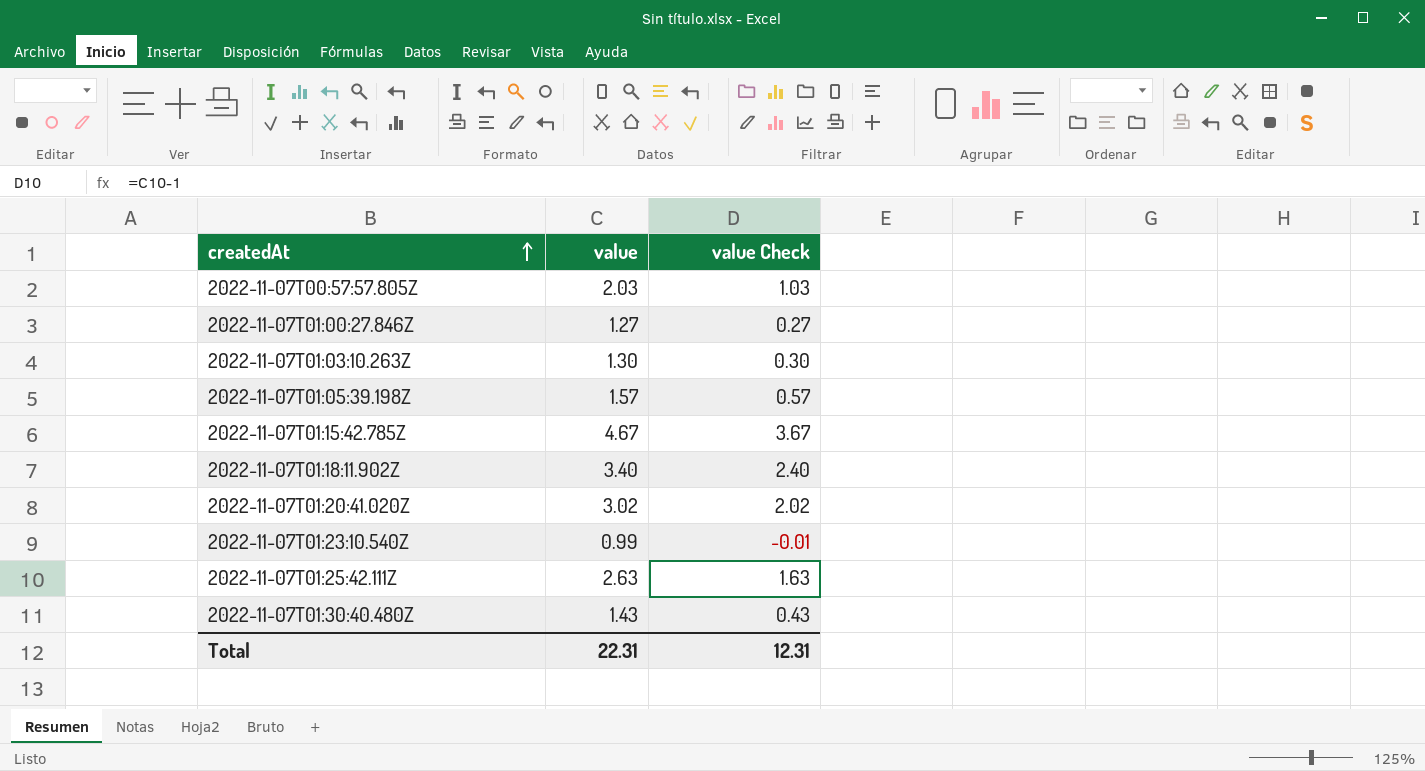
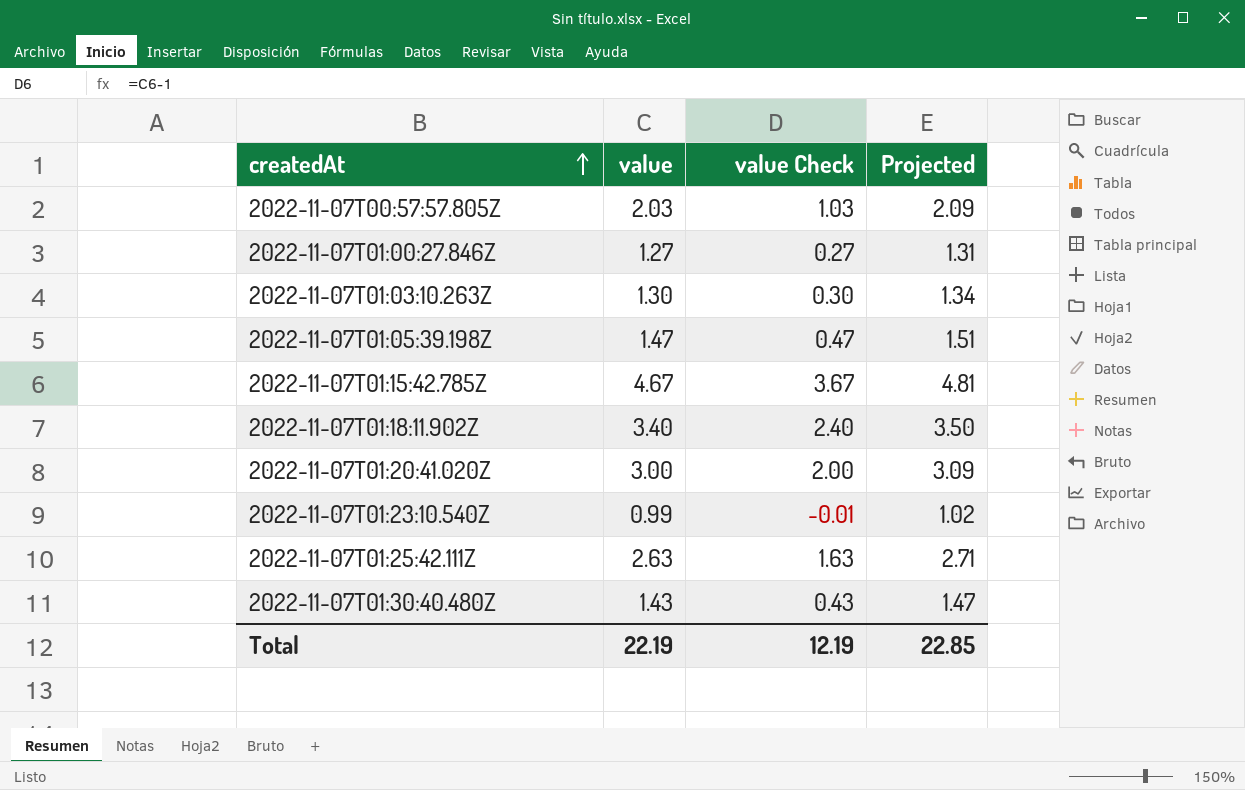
column Projected | formula: none -> [value] * 1.03
2022-11-07T01:05:39.198Z | value: 1.57 -> 1.47
2022-11-07T01:05:39.198Z | value Check: 0.57 -> 0.47
2022-11-07T01:20:41.020Z | value: 3.02 -> 3.00
2022-11-07T01:20:41.020Z | value Check: 2.02 -> 2.00
Total | value: 22.31 -> 22.19
Total | value Check: 12.31 -> 12.19

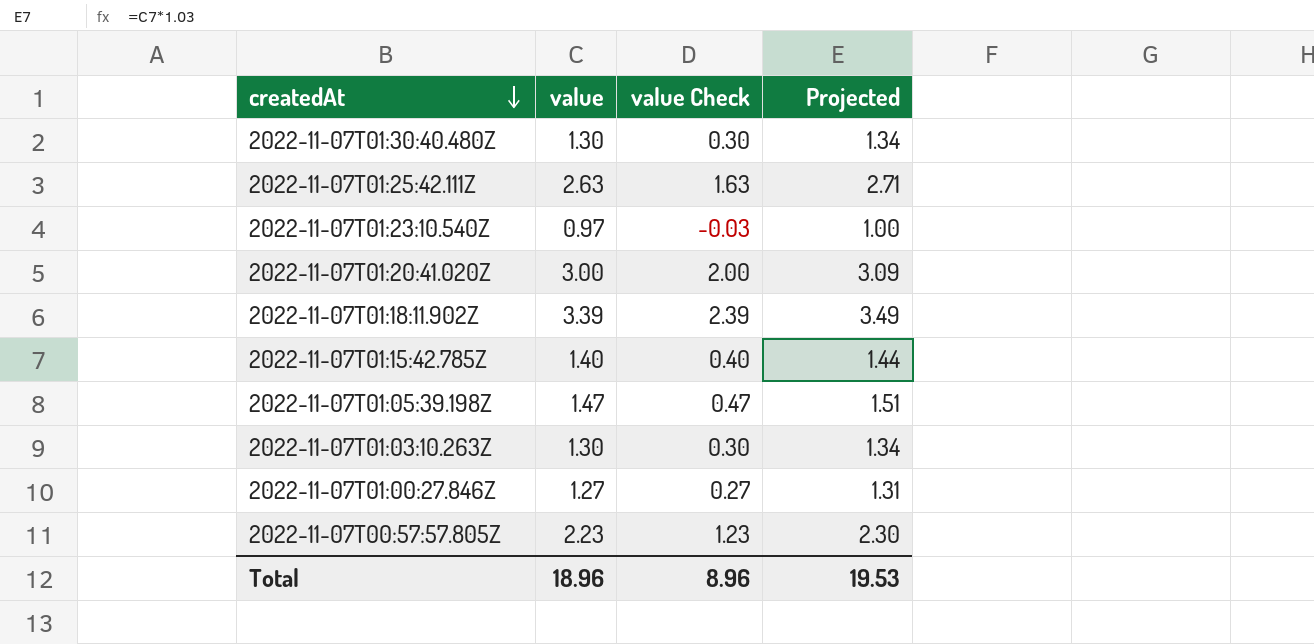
row order: createdAt ascending -> createdAt descending
2022-11-07T01:30:40.480Z | value: 1.43 -> 1.30
2022-11-07T01:30:40.480Z | value Check: 0.43 -> 0.30
2022-11-07T01:30:40.480Z | Projected: 1.47 -> 1.34
2022-11-07T01:23:10.540Z | value: 0.99 -> 0.97
2022-11-07T01:23:10.540Z | value Check: -0.01 -> -0.03
2022-11-07T01:23:10.540Z | Projected: 1.02 -> 1.00
2022-11-07T01:18:11.902Z | value: 3.40 -> 3.39
2022-11-07T01:18:11.902Z | value Check: 2.40 -> 2.39
2022-11-07T01:18:11.902Z | Projected: 3.50 -> 3.49
2022-11-07T01:15:42.785Z | value: 4.67 -> 1.40
2022-11-07T01:15:42.785Z | value Check: 3.67 -> 0.40
2022-11-07T01:15:42.785Z | Projected: 4.81 -> 1.44
2022-11-07T00:57:57.805Z | value: 2.03 -> 2.23
2022-11-07T00:57:57.805Z | value Check: 1.03 -> 1.23
2022-11-07T00:57:57.805Z | Projected: 2.09 -> 2.30
Total | value: 22.19 -> 18.96
Total | value Check: 12.19 -> 8.96
Total | Projected: 22.85 -> 19.53

